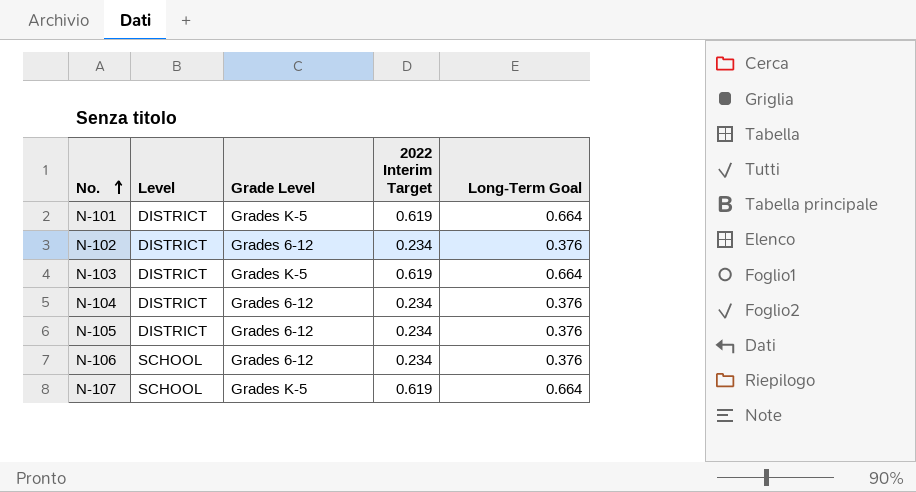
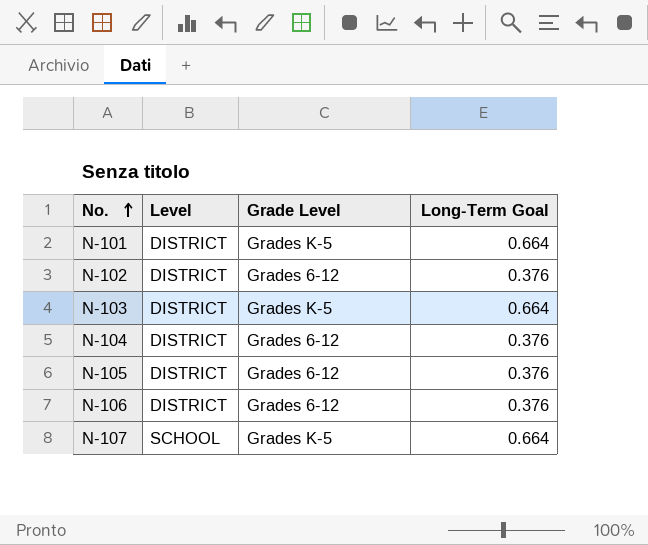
column 2022 Interim Target | position: 4 -> none
N-106 | Level: SCHOOL -> DISTRICT

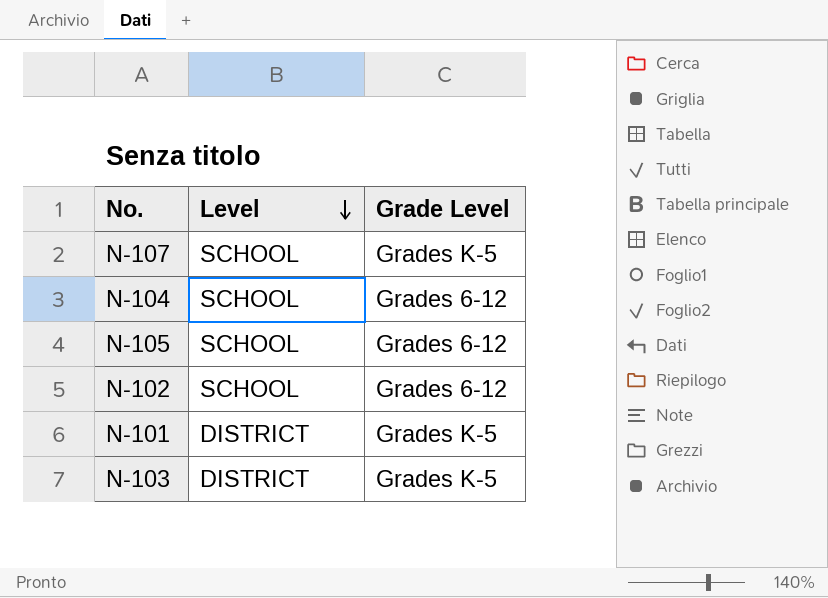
row order: No. ascending -> Level descending
column Long-Term Goal | position: 4 -> none
row N-106: DISTRICT | Grades 6-12 | 0.376 -> none
N-104 | Level: DISTRICT -> SCHOOL
N-105 | Level: DISTRICT -> SCHOOL
N-102 | Level: DISTRICT -> SCHOOL

